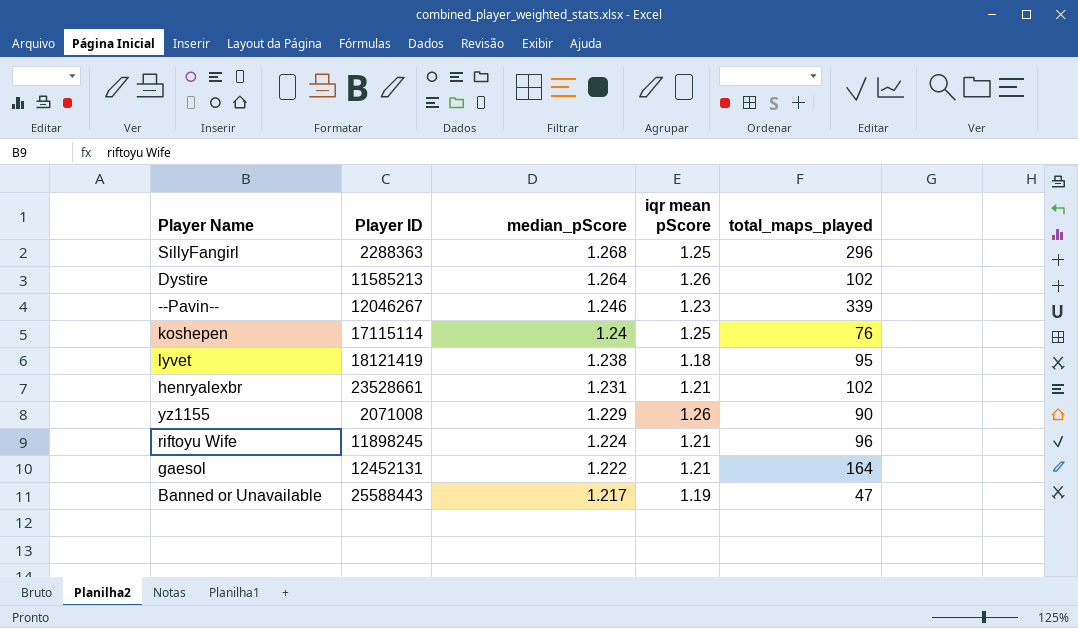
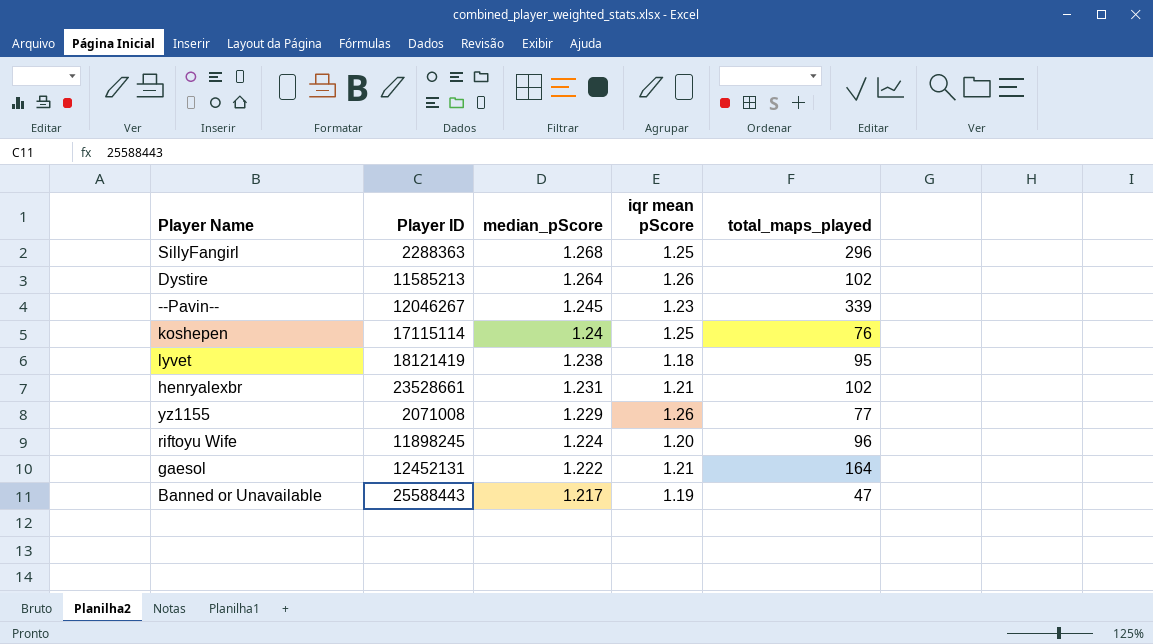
--Pavin-- | median_pScore: 1.246 -> 1.245
yz1155 | total_maps_played: 90 -> 77
riftoyu Wife | iqr mean pScore: 1.21 -> 1.20

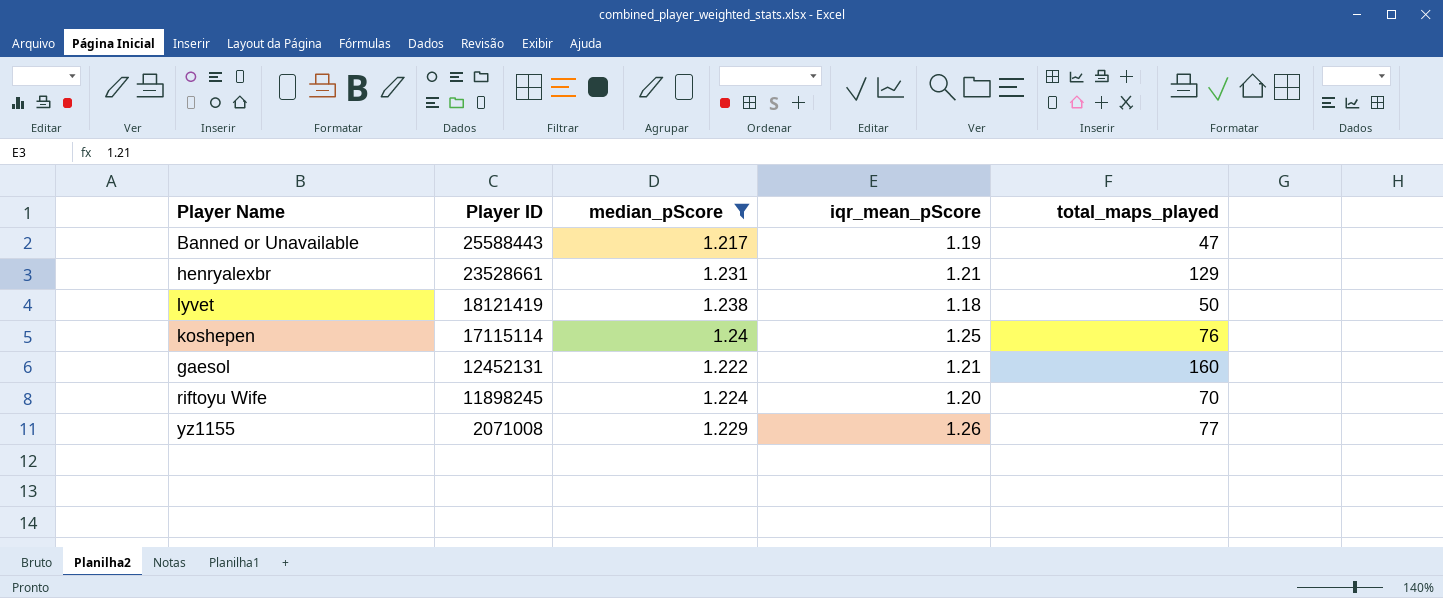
filter: none -> median_pScore <= 1.24
row order: median_pScore descending -> Player ID descending
column name: iqr mean pScore -> iqr_mean_pScore
henryalexbr | total_maps_played: 102 -> 129
lyvet | total_maps_played: 95 -> 50
gaesol | total_maps_played: 164 -> 160
riftoyu Wife | total_maps_played: 96 -> 70

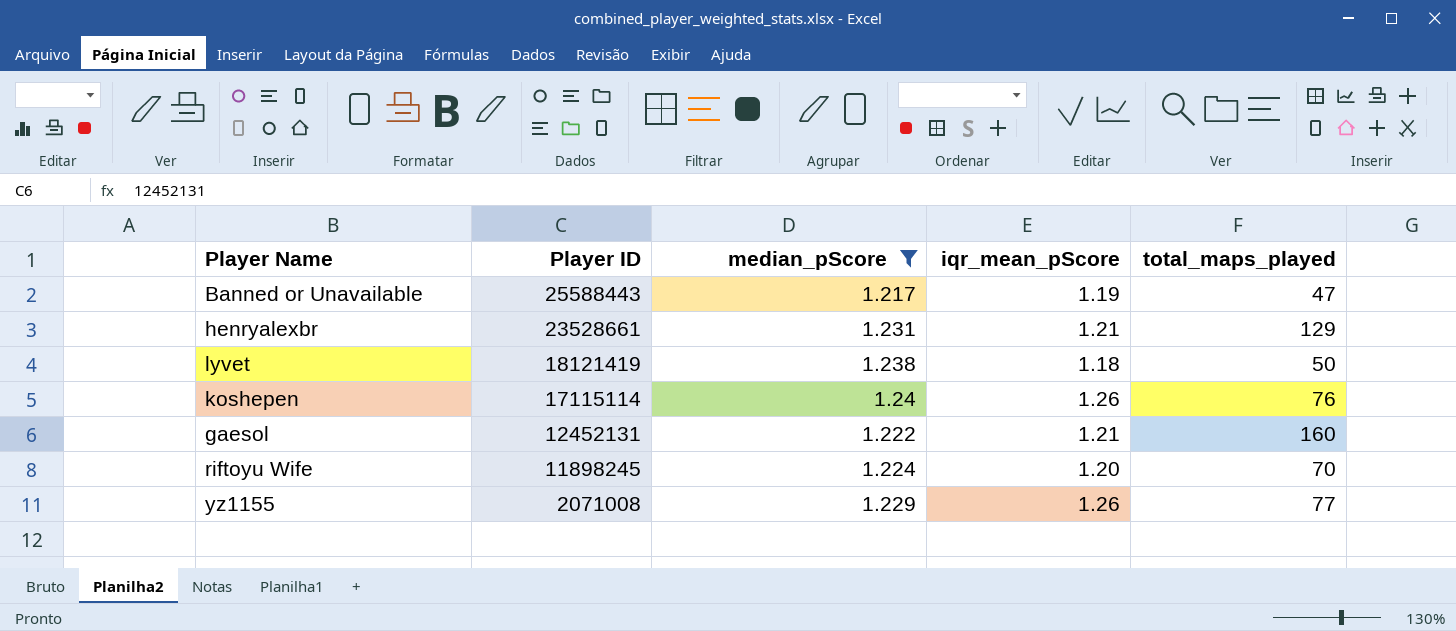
koshepen | iqr_mean_pScore: 1.25 -> 1.26

